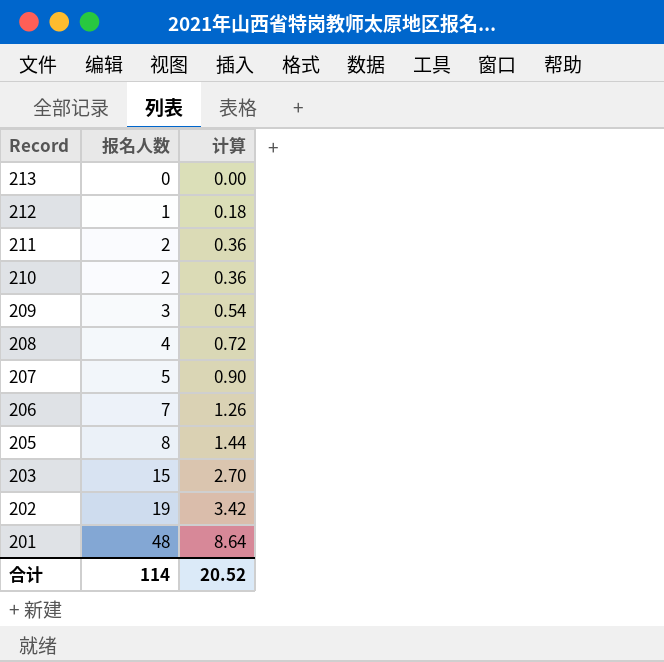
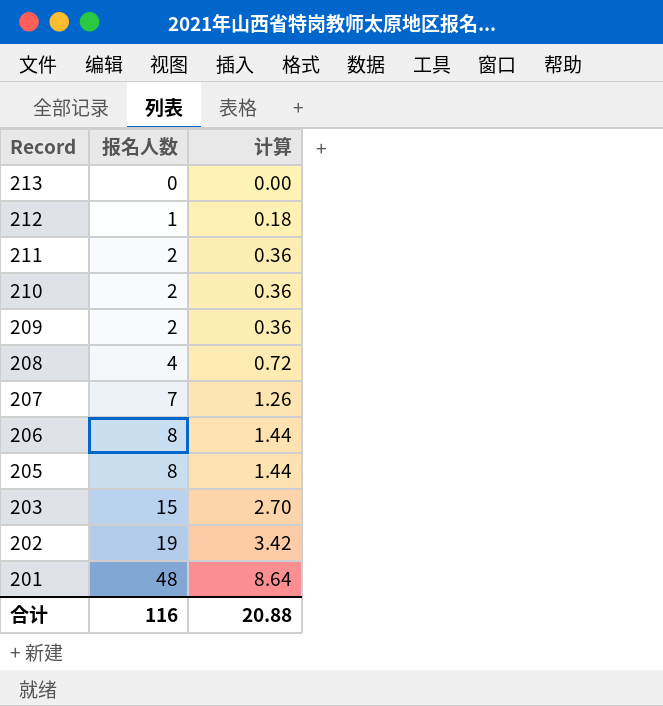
209 | 报名人数: 3 -> 2
209 | 计算: 0.54 -> 0.36
207 | 报名人数: 5 -> 7
207 | 计算: 0.90 -> 1.26
206 | 报名人数: 7 -> 8
206 | 计算: 1.26 -> 1.44
合计 | 报名人数: 114 -> 116
合计 | 计算: 20.52 -> 20.88

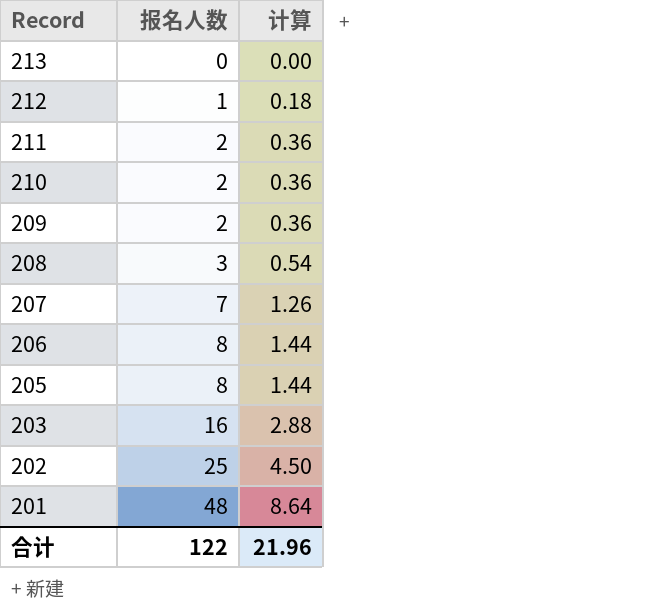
208 | 报名人数: 4 -> 3
208 | 计算: 0.72 -> 0.54
203 | 报名人数: 15 -> 16
203 | 计算: 2.70 -> 2.88
202 | 报名人数: 19 -> 25
202 | 计算: 3.42 -> 4.50
合计 | 报名人数: 116 -> 122
合计 | 计算: 20.88 -> 21.96

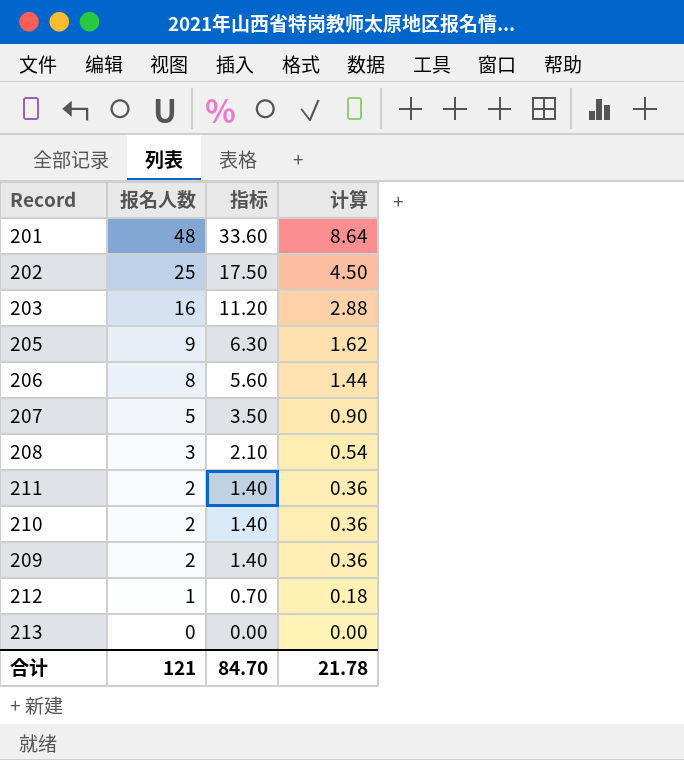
row order: Record descending -> 报名人数 descending
column 指标 | formula: none -> [报名人数] * 0.7
205 | 报名人数: 8 -> 9
205 | 计算: 1.44 -> 1.62
207 | 报名人数: 7 -> 5
207 | 计算: 1.26 -> 0.90
合计 | 报名人数: 122 -> 121
合计 | 计算: 21.96 -> 21.78

